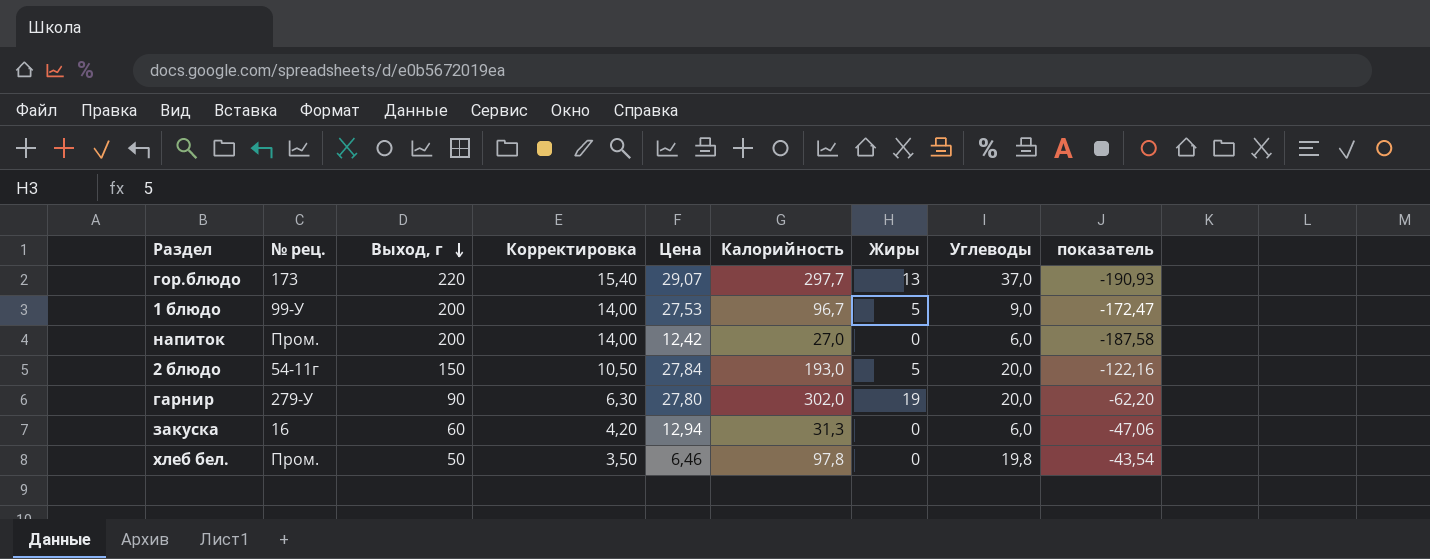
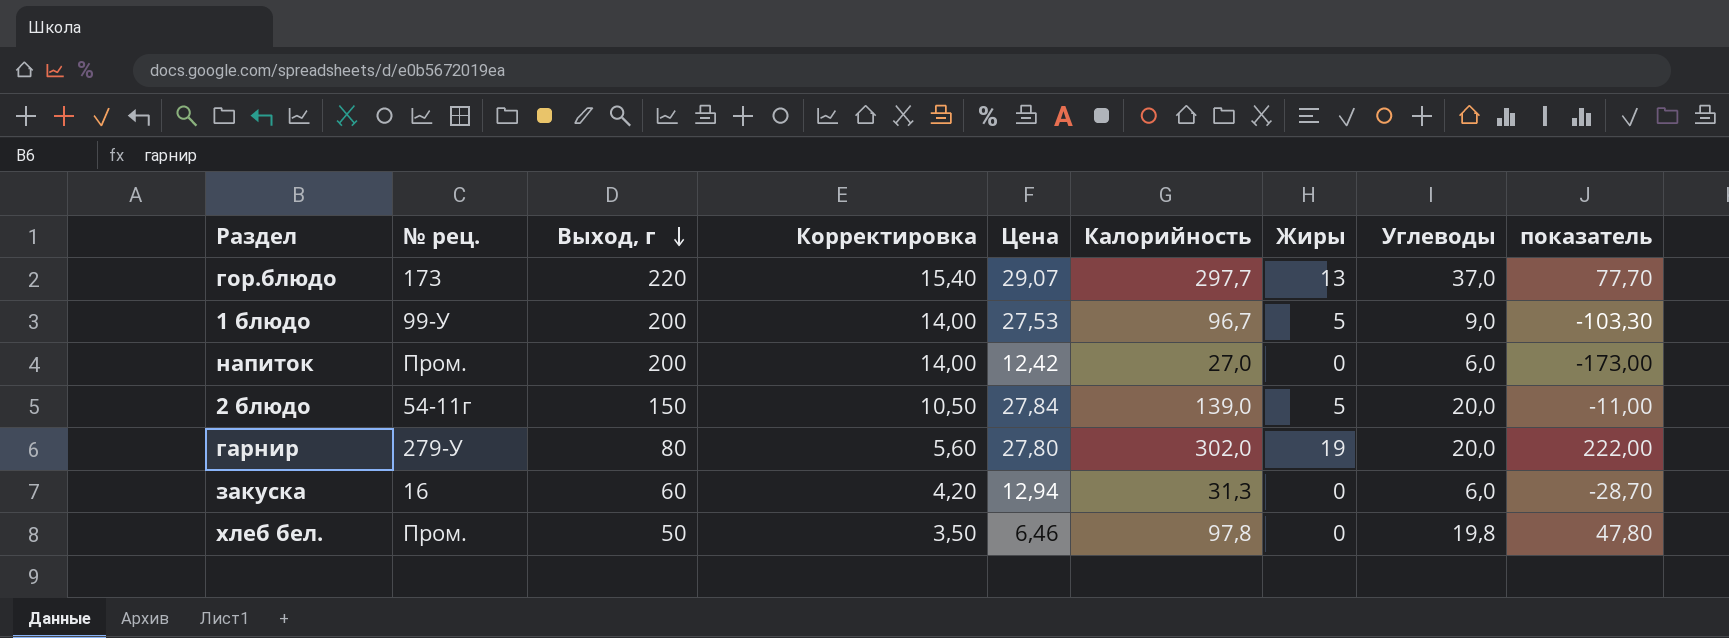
column показатель | formula: [Цена] - [Выход, г] -> [Калорийность] - [Выход, г]
2 блюдо | Калорийность: 193,0 -> 139,0
гарнир | Выход, г: 90 -> 80
гарнир | Корректировка: 6,30 -> 5,60

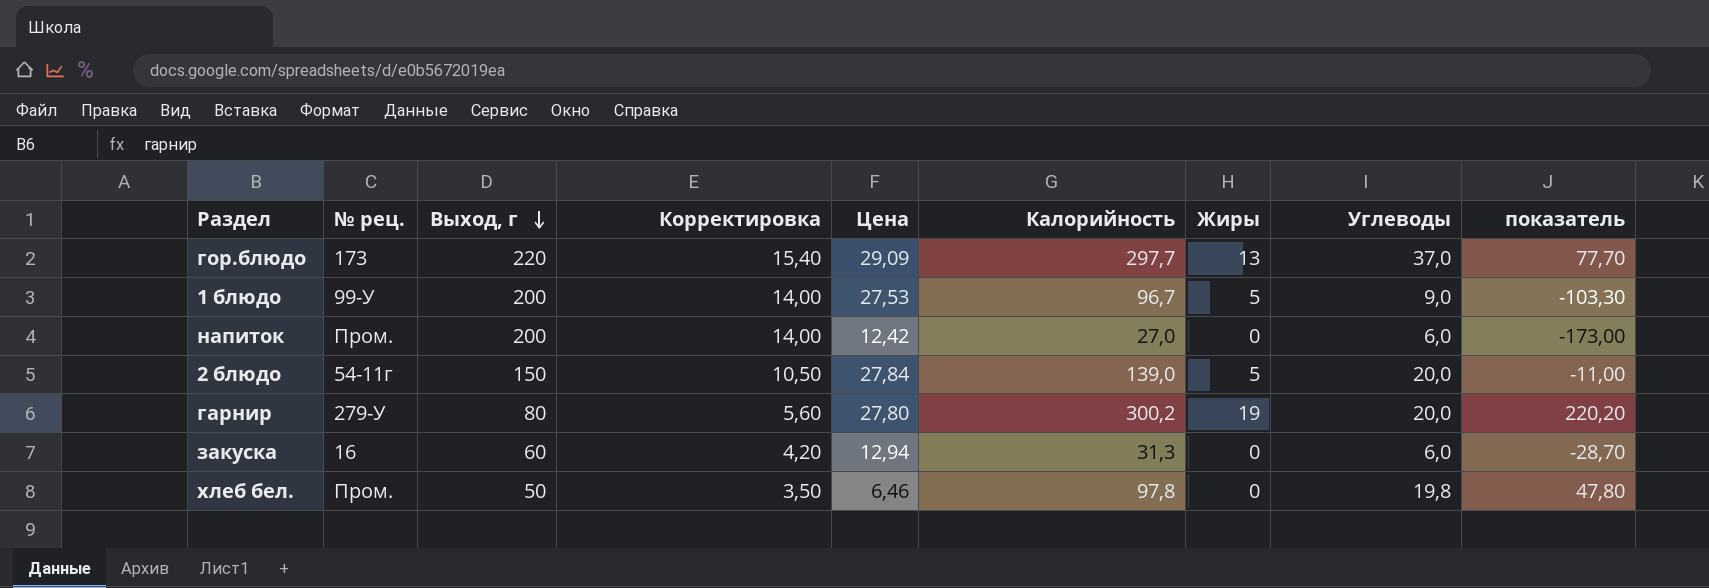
гор.блюдо | Цена: 29,07 -> 29,09
гарнир | Калорийность: 302,0 -> 300,2
гарнир | показатель: 222,00 -> 220,20

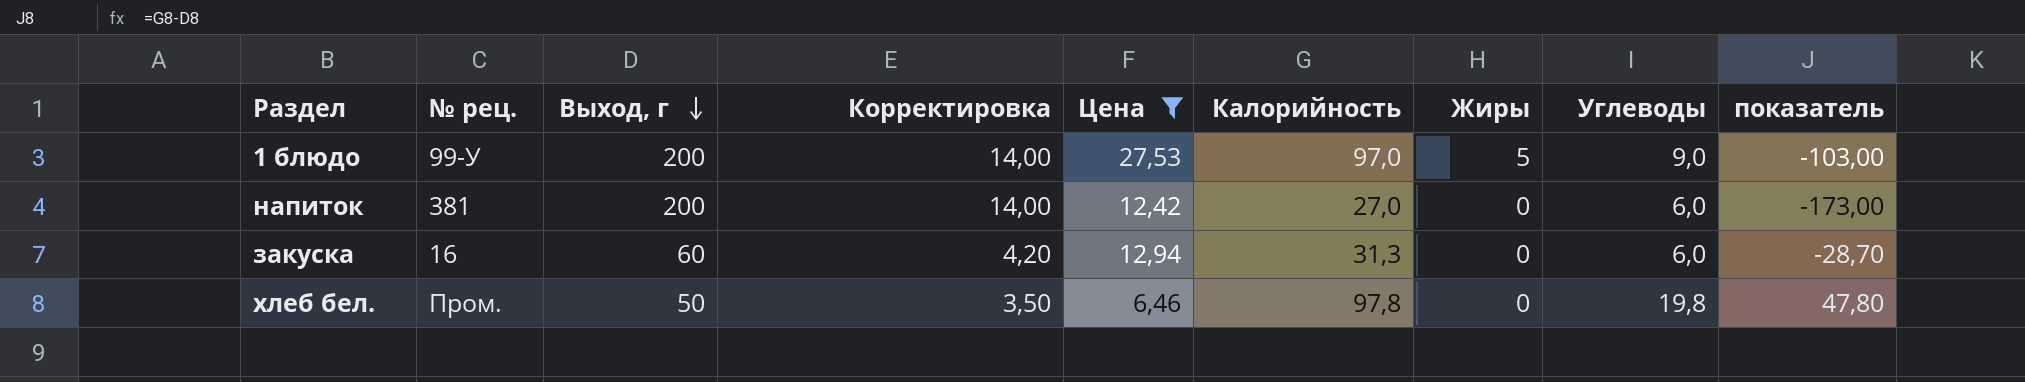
filter: none -> Цена <= 27,53
1 блюдо | Калорийность: 96,7 -> 97,0
1 блюдо | показатель: -103,30 -> -103,00
напиток | № рец.: Пром. -> 381

